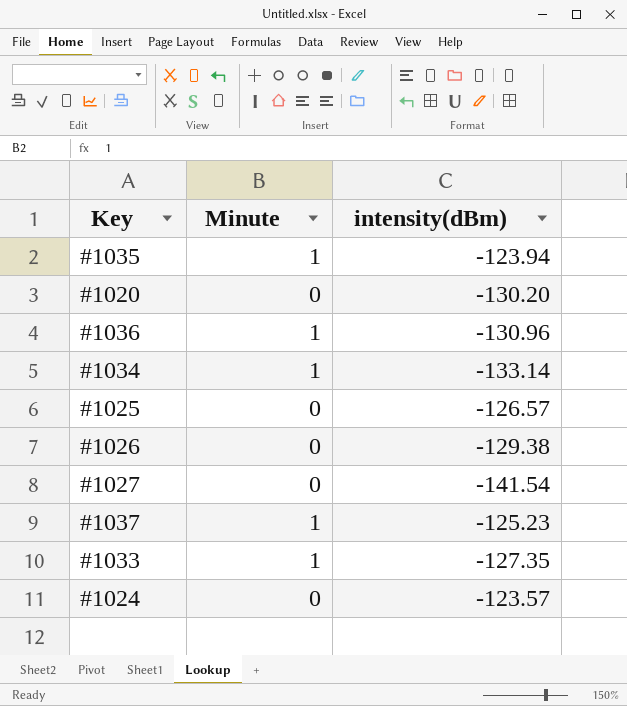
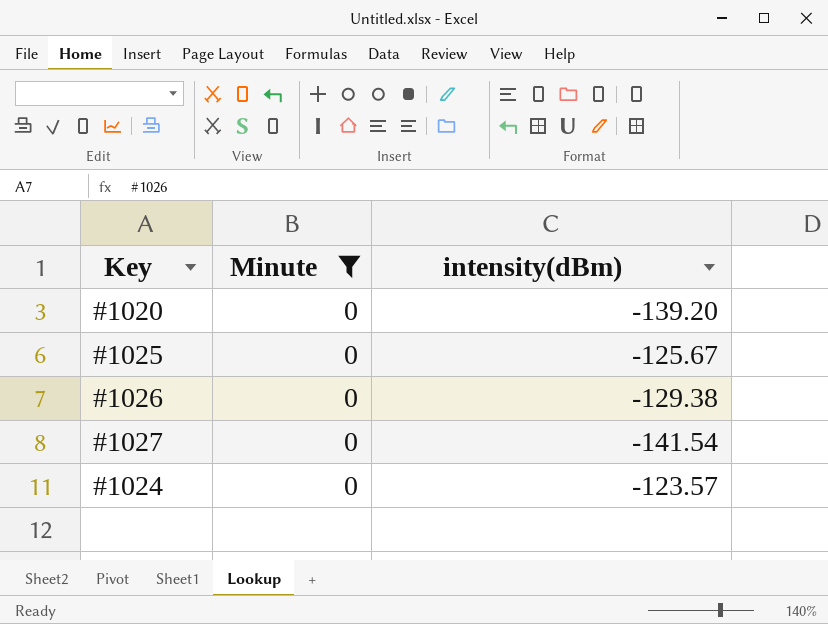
filter: none -> Minute = 0
#1020 | intensity(dBm): -130.20 -> -139.20
#1025 | intensity(dBm): -126.57 -> -125.67

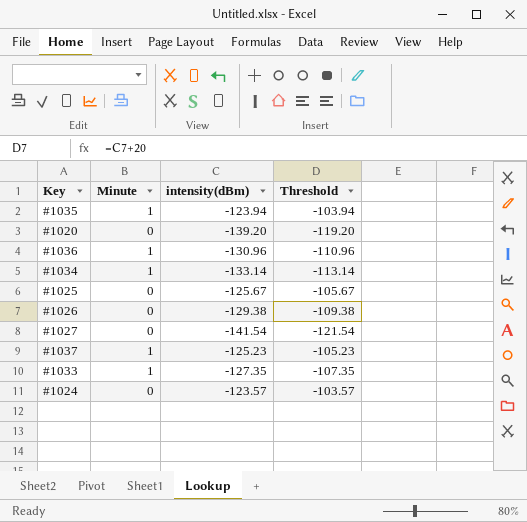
filter: Minute = 0 -> none
column Threshold | formula: none -> [intensity(dBm)] + 20

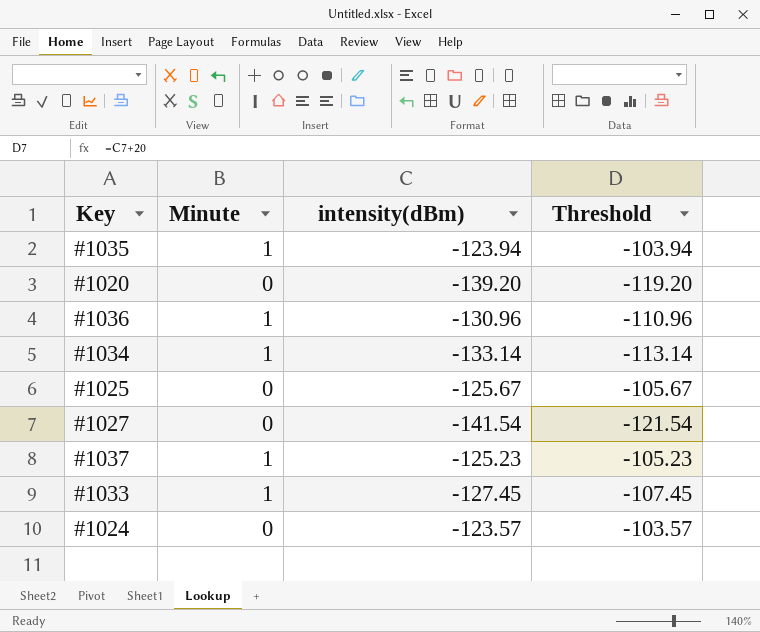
row #1026: 0 | -129.38 | -109.38 -> none
#1033 | intensity(dBm): -127.35 -> -127.45
#1033 | Threshold: -107.35 -> -107.45

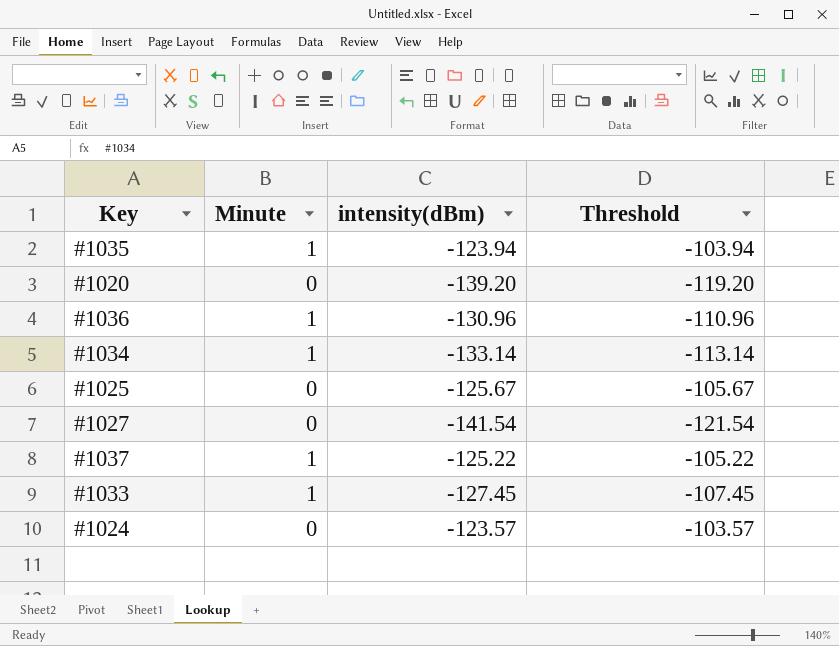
#1037 | intensity(dBm): -125.23 -> -125.22
#1037 | Threshold: -105.23 -> -105.22

